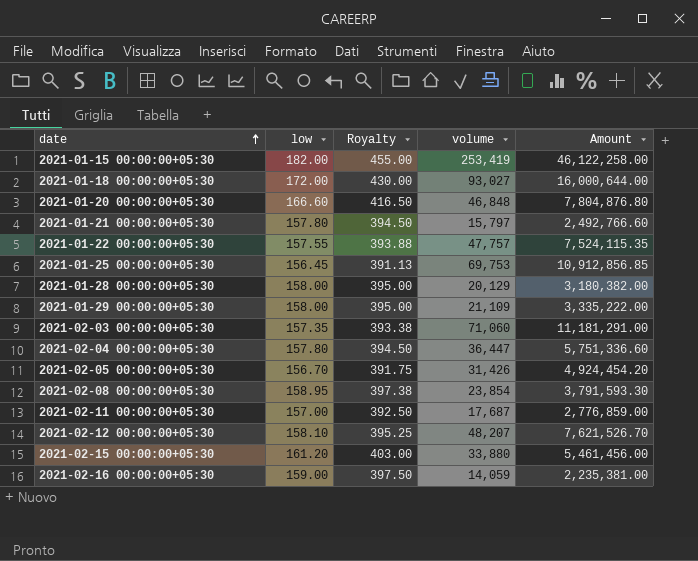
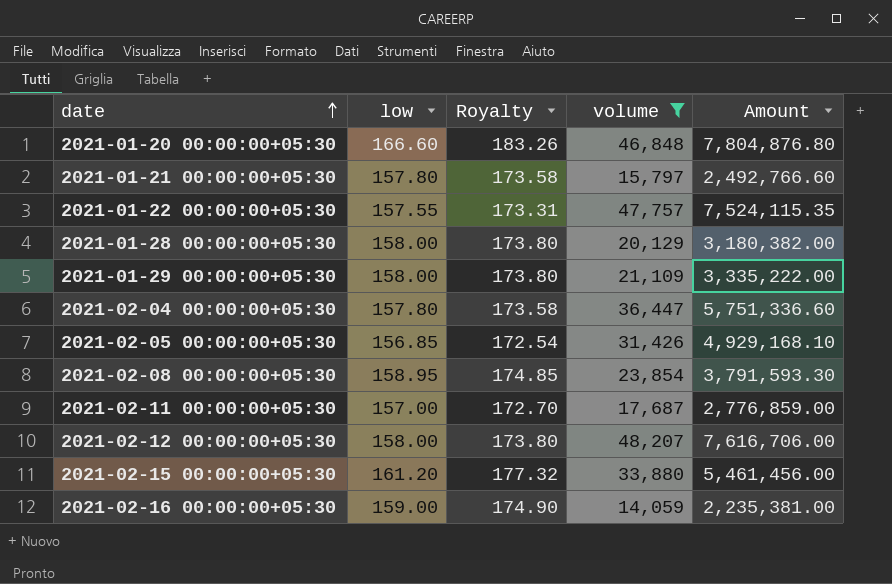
filter: none -> volume <= 48,207
column Royalty | formula: [low] * 2.5 -> [low] * 1.1
2021-02-05 00:00:00+05:30 | low: 156.70 -> 156.85
2021-02-05 00:00:00+05:30 | Amount: 4,924,454.20 -> 4,929,168.10
2021-02-12 00:00:00+05:30 | low: 158.10 -> 158.00
2021-02-12 00:00:00+05:30 | Amount: 7,621,526.70 -> 7,616,706.00

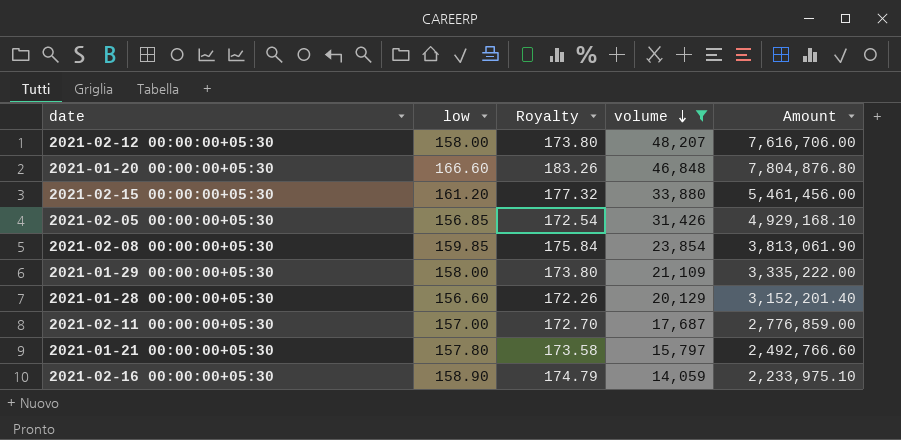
row order: date ascending -> volume descending
row 2021-01-22 00:00:00+05:30: 157.55 | 173.31 | 47,757 | 7,524,115.35 -> none
row 2021-02-04 00:00:00+05:30: 157.80 | 173.58 | 36,447 | 5,751,336.60 -> none
2021-02-08 00:00:00+05:30 | low: 158.95 -> 159.85
2021-02-08 00:00:00+05:30 | Royalty: 174.85 -> 175.84
2021-02-08 00:00:00+05:30 | Amount: 3,791,593.30 -> 3,813,061.90
2021-01-28 00:00:00+05:30 | low: 158.00 -> 156.60
2021-01-28 00:00:00+05:30 | Royalty: 173.80 -> 172.26
2021-01-28 00:00:00+05:30 | Amount: 3,180,382.00 -> 3,152,201.40
2021-02-16 00:00:00+05:30 | low: 159.00 -> 158.90
2021-02-16 00:00:00+05:30 | Royalty: 174.90 -> 174.79
2021-02-16 00:00:00+05:30 | Amount: 2,235,381.00 -> 2,233,975.10

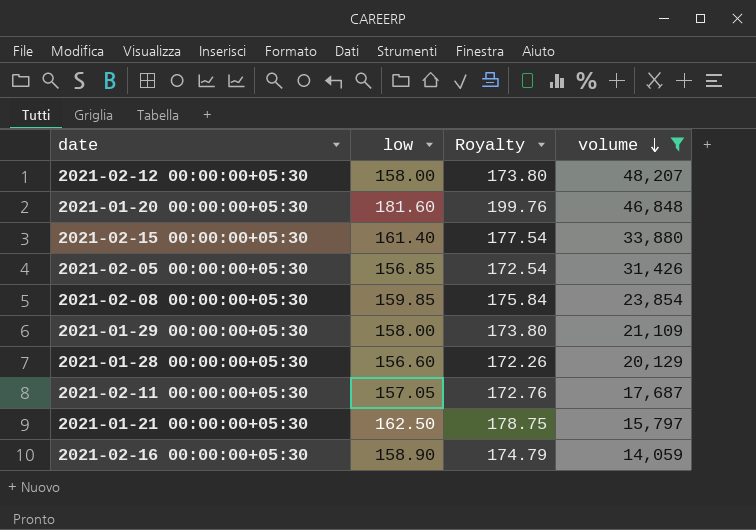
column Amount | formula: [low] * [volume] -> none
2021-01-20 00:00:00+05:30 | low: 166.60 -> 181.60
2021-01-20 00:00:00+05:30 | Royalty: 183.26 -> 199.76
2021-02-15 00:00:00+05:30 | low: 161.20 -> 161.40
2021-02-15 00:00:00+05:30 | Royalty: 177.32 -> 177.54
2021-02-11 00:00:00+05:30 | low: 157.00 -> 157.05
2021-02-11 00:00:00+05:30 | Royalty: 172.70 -> 172.76
2021-01-21 00:00:00+05:30 | low: 157.80 -> 162.50
2021-01-21 00:00:00+05:30 | Royalty: 173.58 -> 178.75

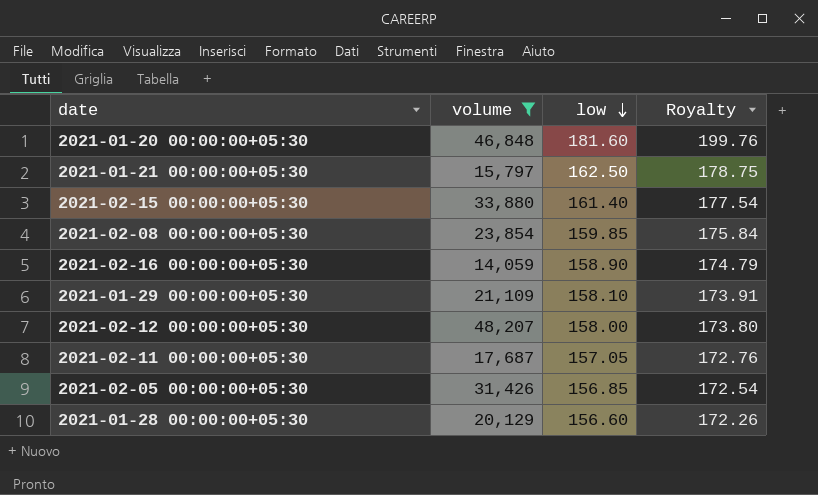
row order: volume descending -> low descending
column volume | position: 4 -> 2
2021-01-29 00:00:00+05:30 | low: 158.00 -> 158.10
2021-01-29 00:00:00+05:30 | Royalty: 173.80 -> 173.91

